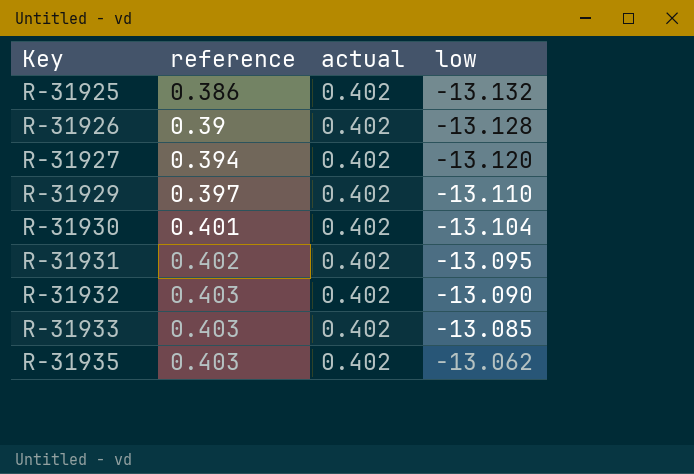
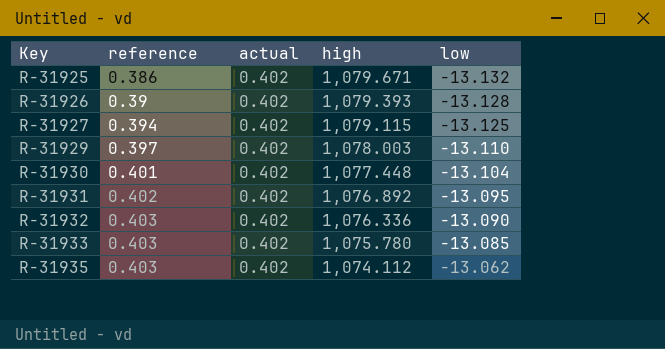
column high | position: none -> 4
R-31927 | low: -13.120 -> -13.125

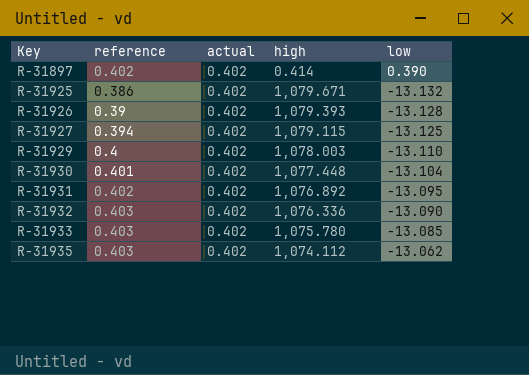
row R-31897: none -> 0.402 | 0.402 | 0.414 | 0.390
R-31929 | reference: 0.397 -> 0.4

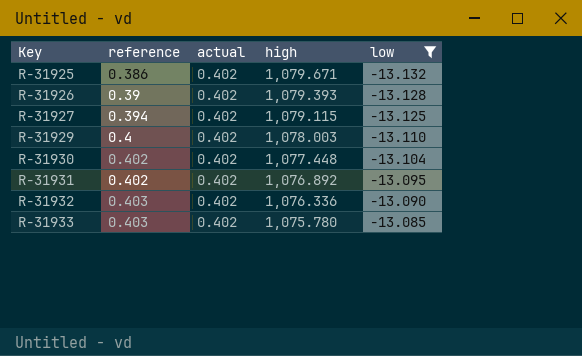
filter: none -> low <= -13.085
R-31930 | reference: 0.401 -> 0.402

